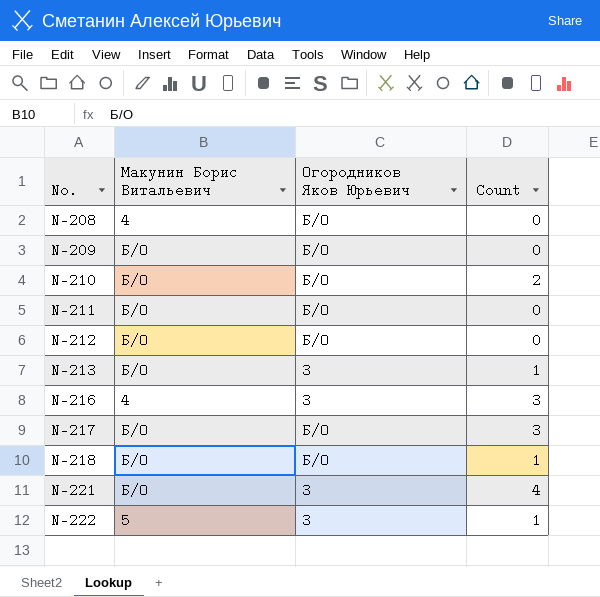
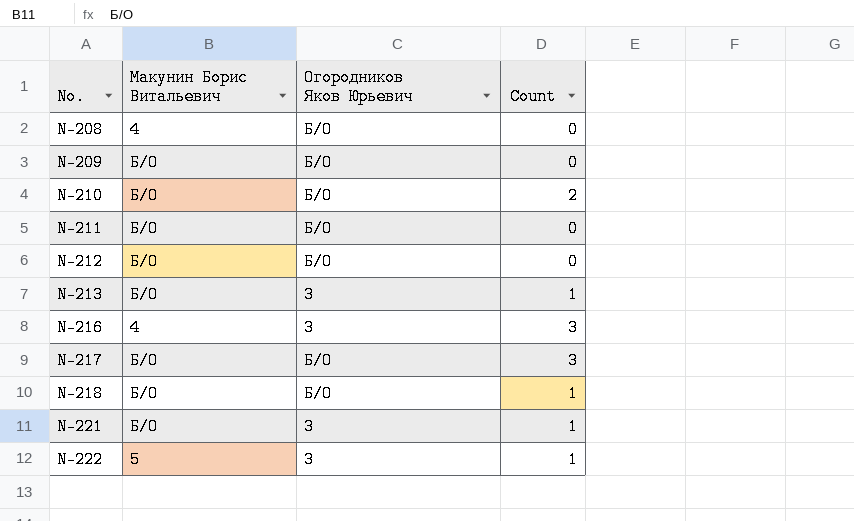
N-221 | Count: 4 -> 1

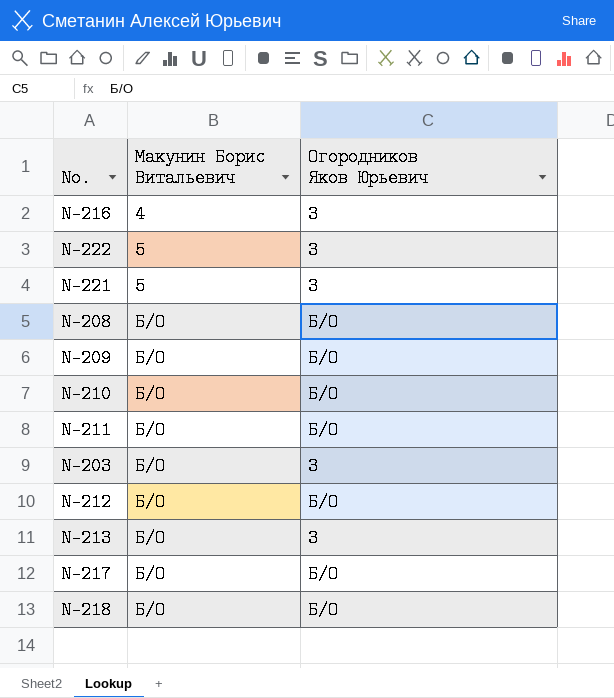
row order: No. ascending -> Макунин Борис Витальевич ascending
column Count | position: 4 -> none
N-221 | Макунин Борис Витальевич: Б/О -> 5
N-208 | Макунин Борис Витальевич: 4 -> Б/О
row N-203: none -> Б/О | 3

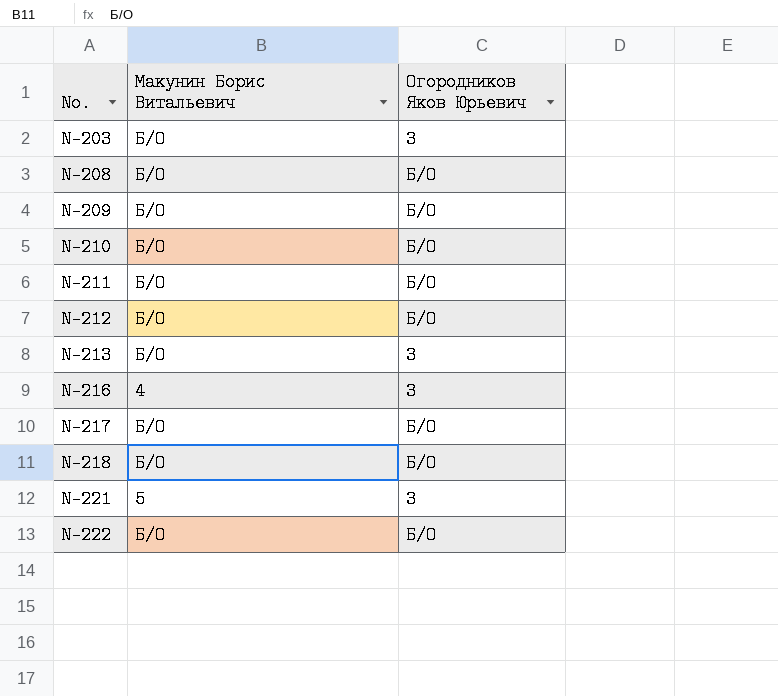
row order: Макунин Борис Витальевич ascending -> No. ascending
N-222 | Макунин Борис Витальевич: 5 -> Б/О
N-222 | Огородников Яков Юрьевич: 3 -> Б/О

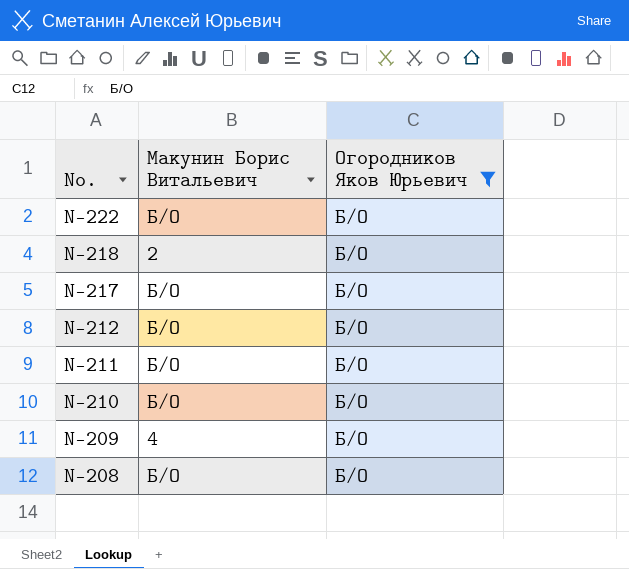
filter: none -> Огородников Яков Юрьевич = Б/О
row order: No. ascending -> No. descending
N-218 | Макунин Борис Витальевич: Б/О -> 2
N-209 | Макунин Борис Витальевич: Б/О -> 4

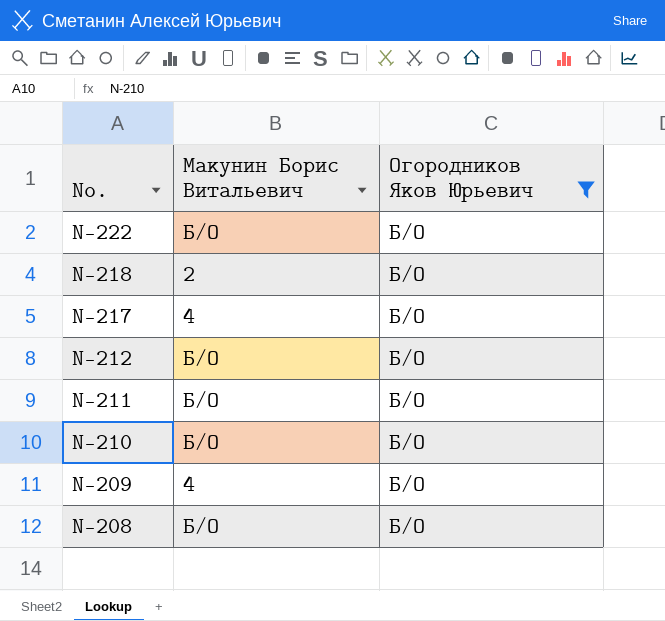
N-217 | Макунин Борис Витальевич: Б/О -> 4

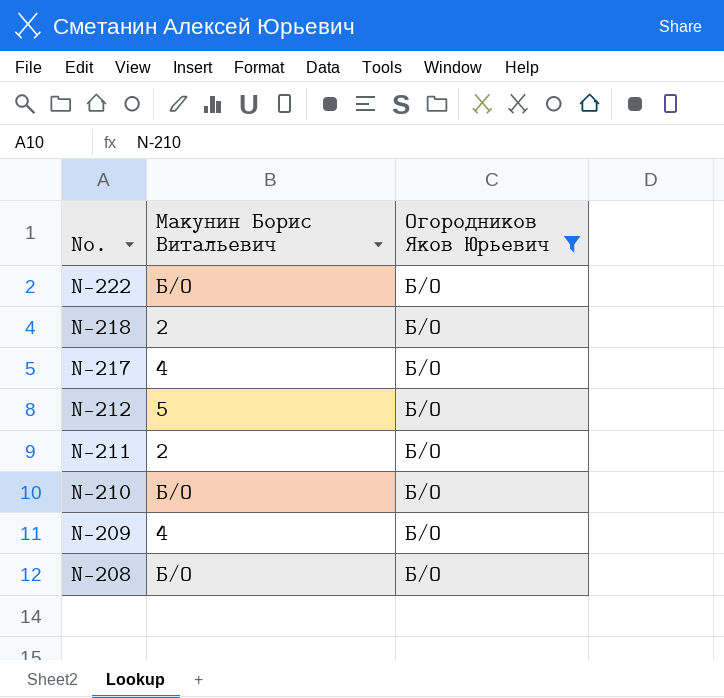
N-212 | Макунин Борис Витальевич: Б/О -> 5
N-211 | Макунин Борис Витальевич: Б/О -> 2

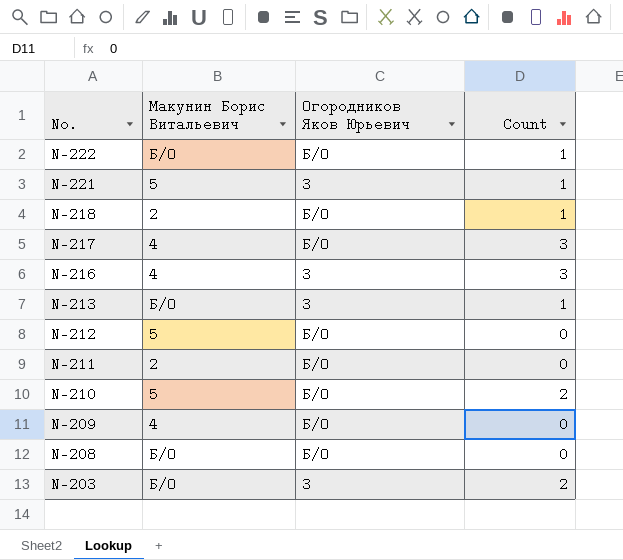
filter: Огородников Яков Юрьевич = Б/О -> none
column Count | position: none -> 4
N-210 | Макунин Борис Витальевич: Б/О -> 5

